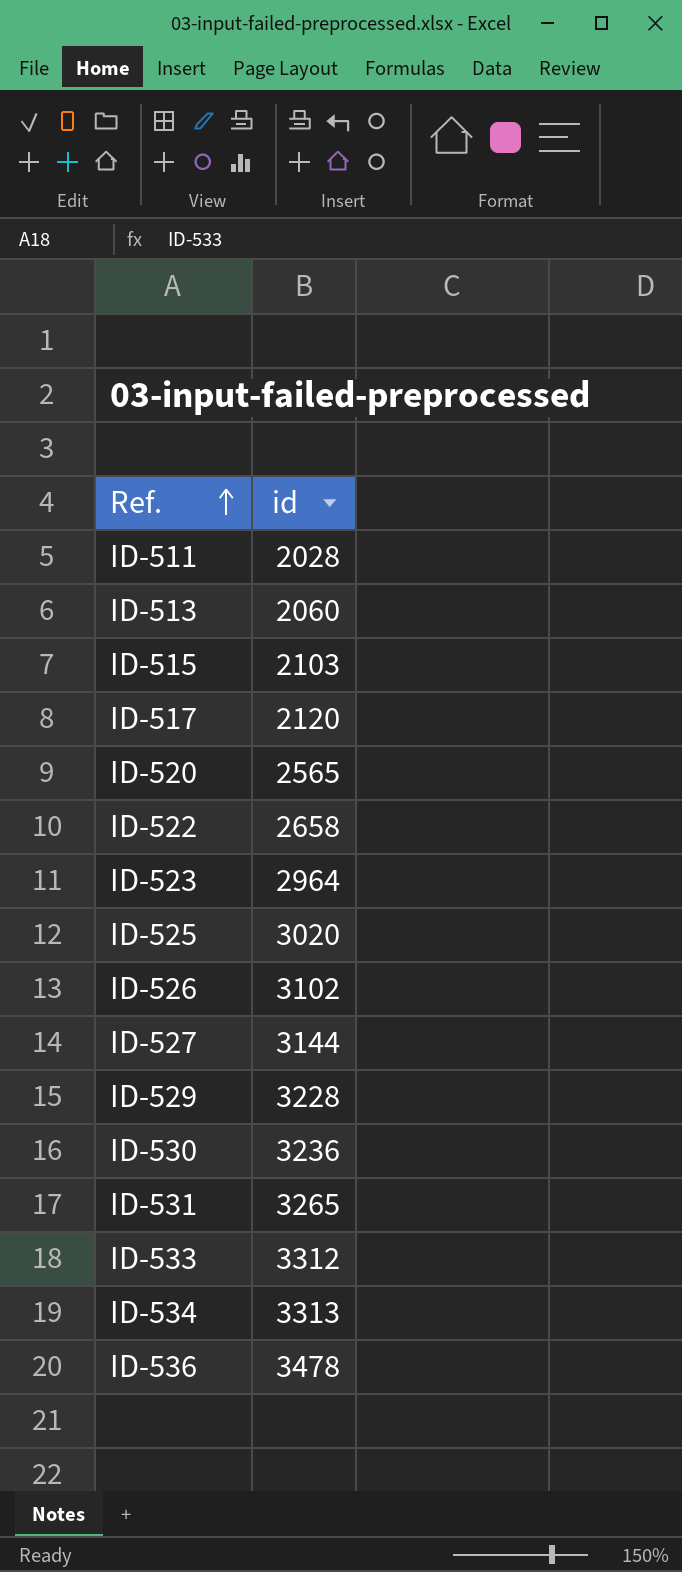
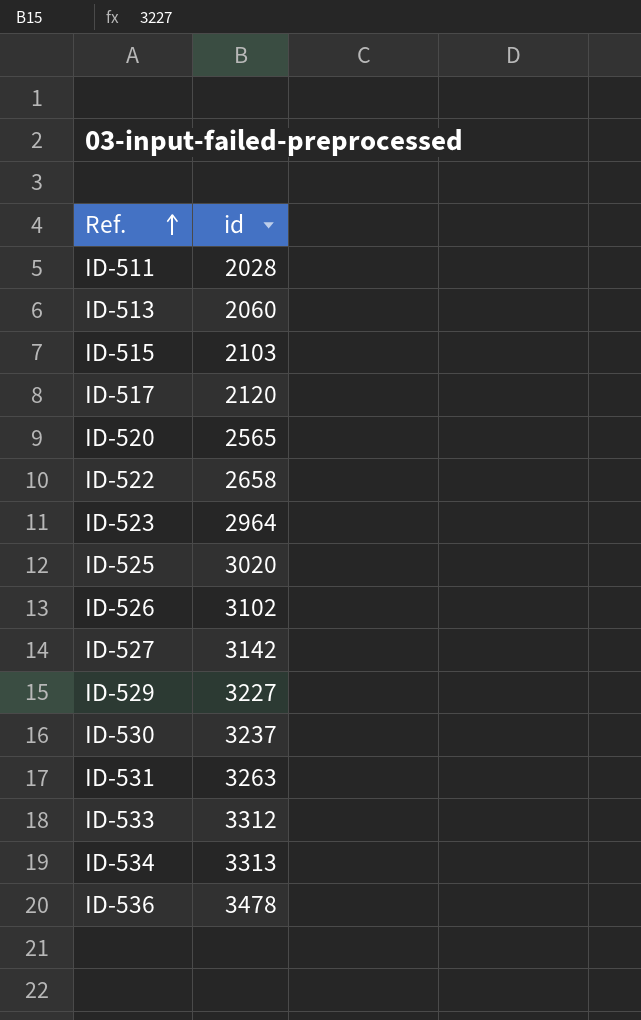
ID-527 | id: 3144 -> 3142
ID-529 | id: 3228 -> 3227
ID-530 | id: 3236 -> 3237
ID-531 | id: 3265 -> 3263

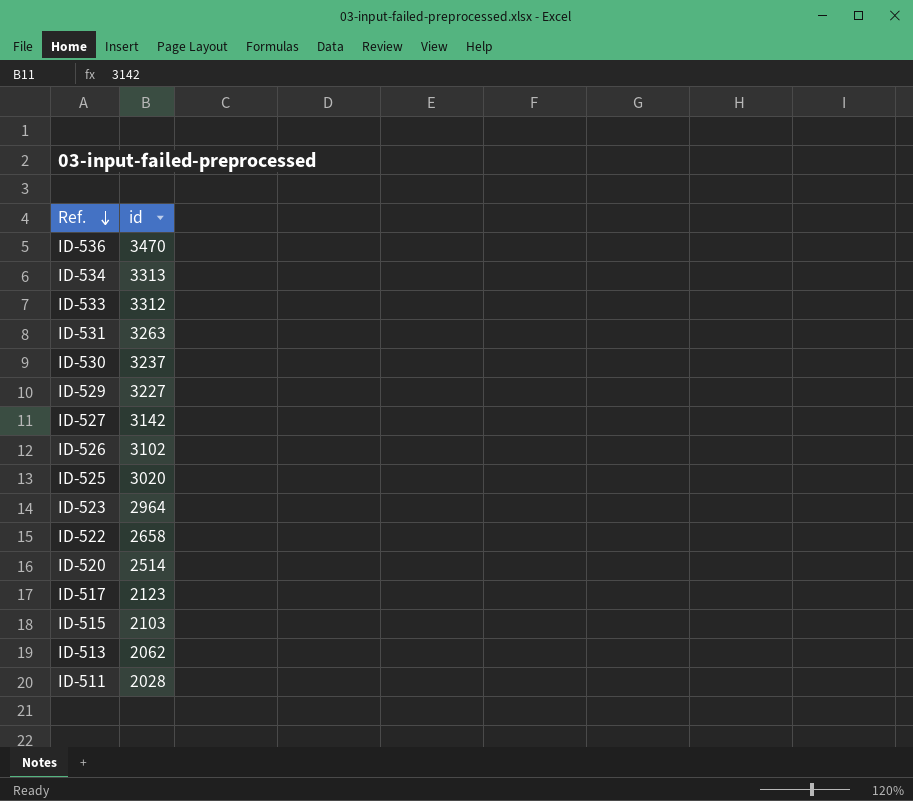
row order: Ref. ascending -> Ref. descending
ID-536 | id: 3478 -> 3470
ID-520 | id: 2565 -> 2514
ID-517 | id: 2120 -> 2123
ID-513 | id: 2060 -> 2062

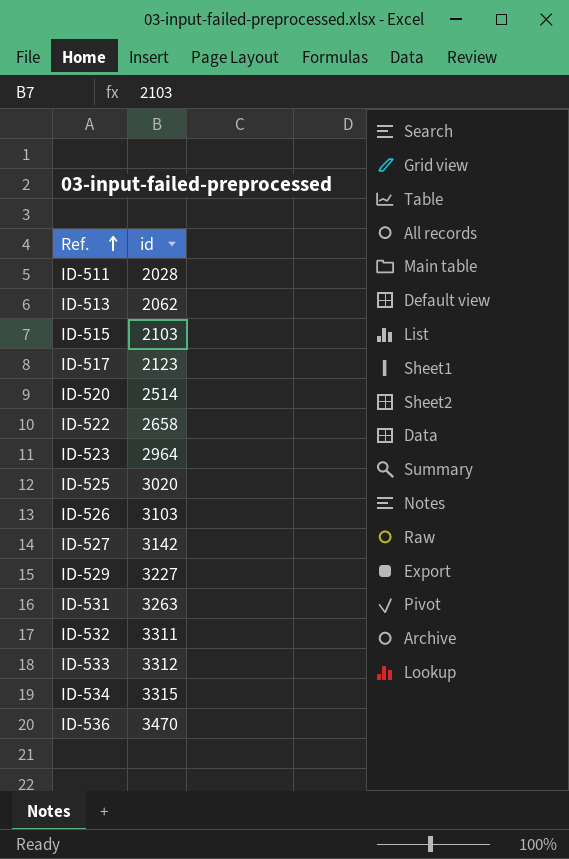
row order: Ref. descending -> Ref. ascending
row ID-530: 3237 -> none
ID-526 | id: 3102 -> 3103
row ID-532: none -> 3311
ID-534 | id: 3313 -> 3315

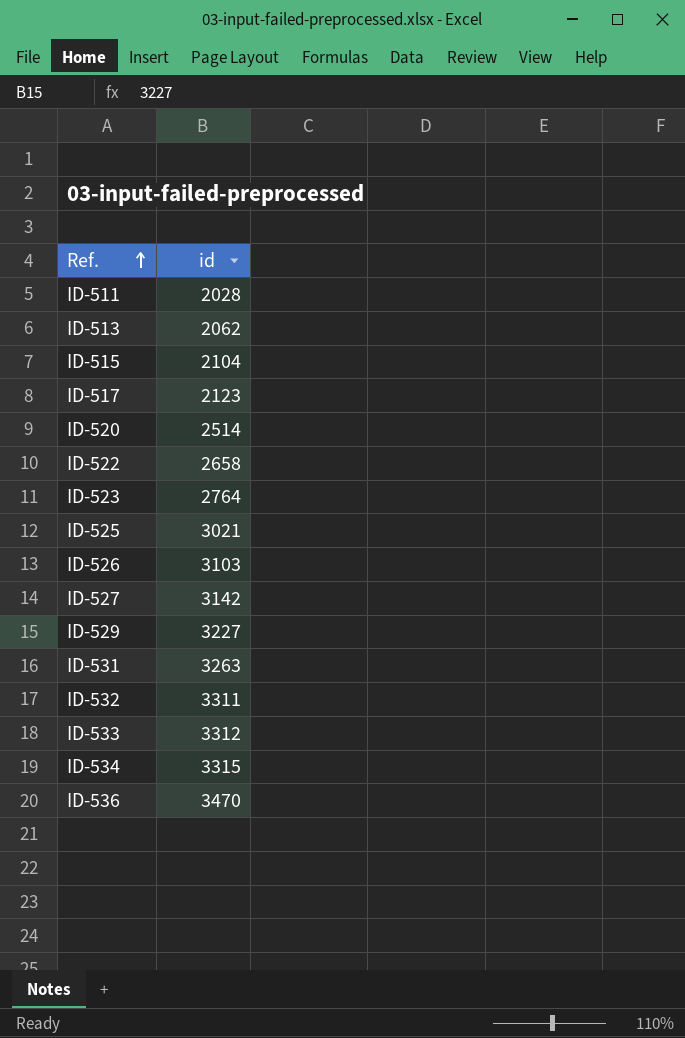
ID-515 | id: 2103 -> 2104
ID-523 | id: 2964 -> 2764
ID-525 | id: 3020 -> 3021

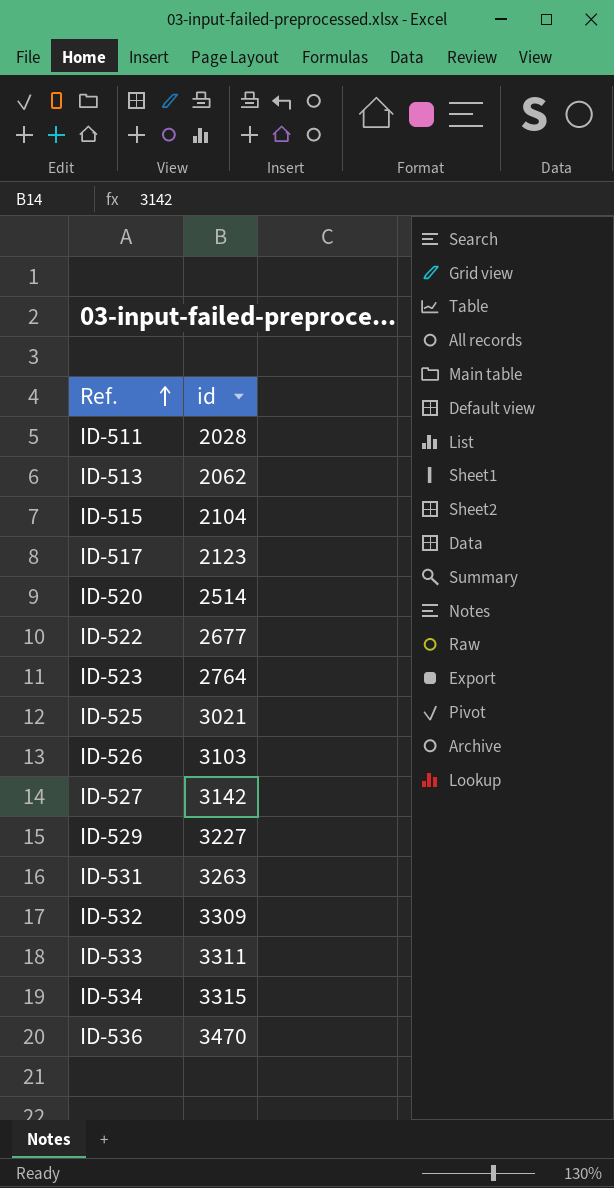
ID-522 | id: 2658 -> 2677
ID-532 | id: 3311 -> 3309
ID-533 | id: 3312 -> 3311

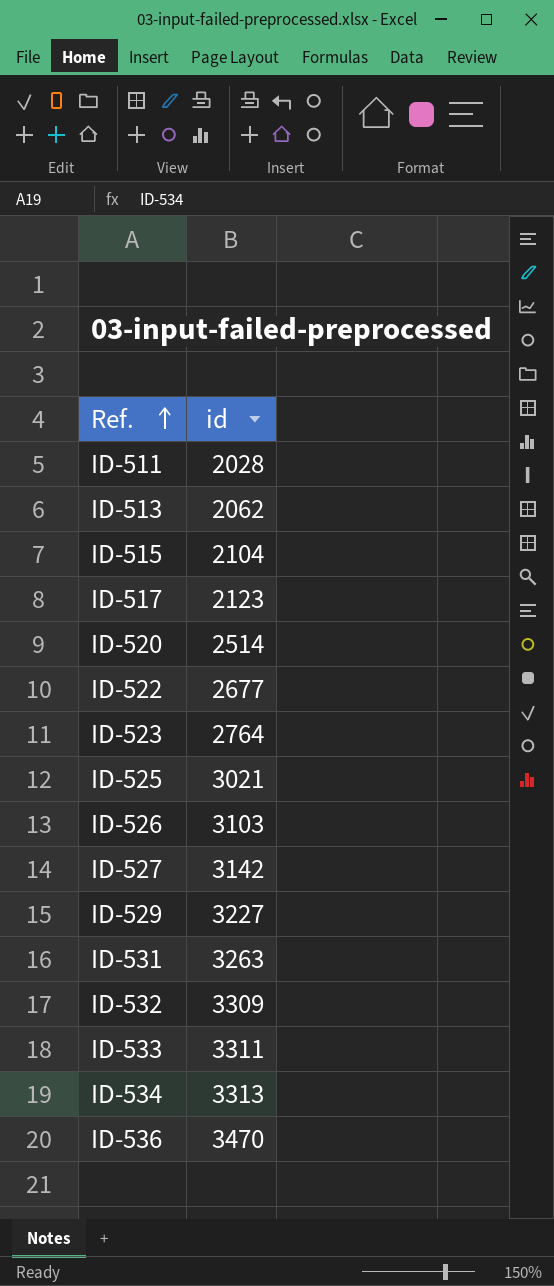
ID-534 | id: 3315 -> 3313

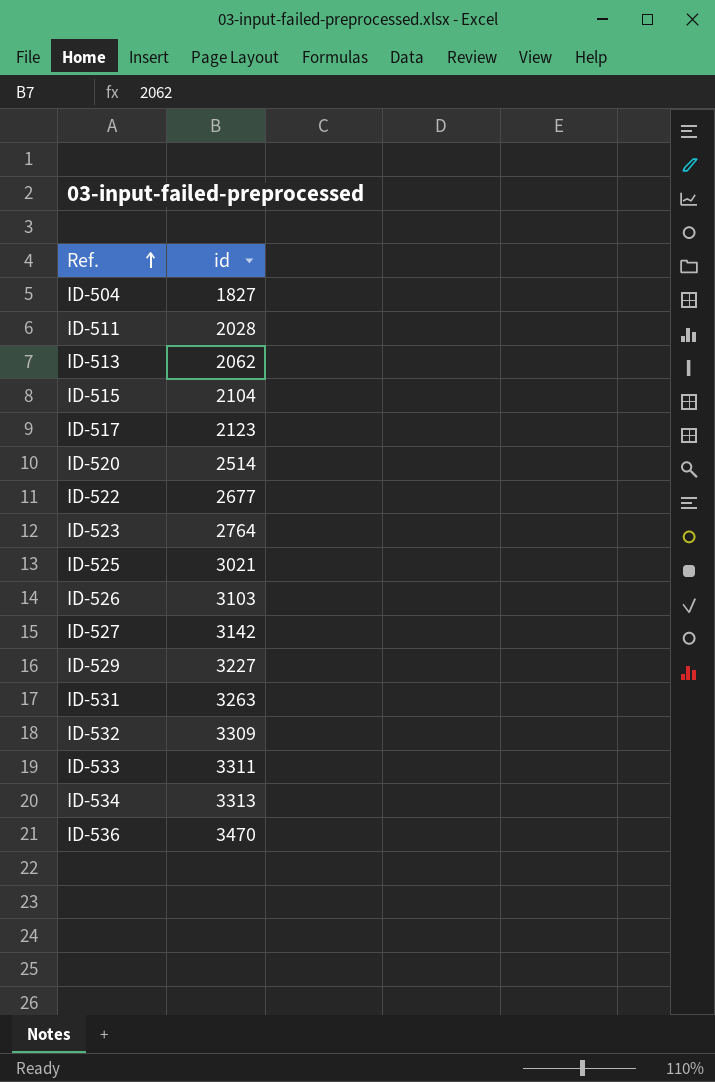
row ID-504: none -> 1827

